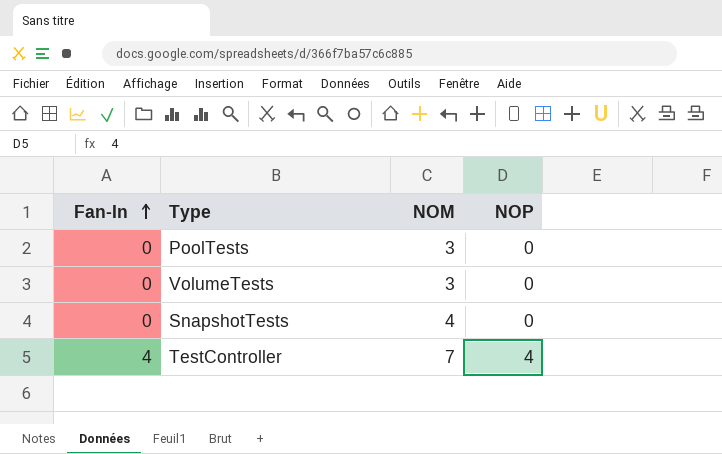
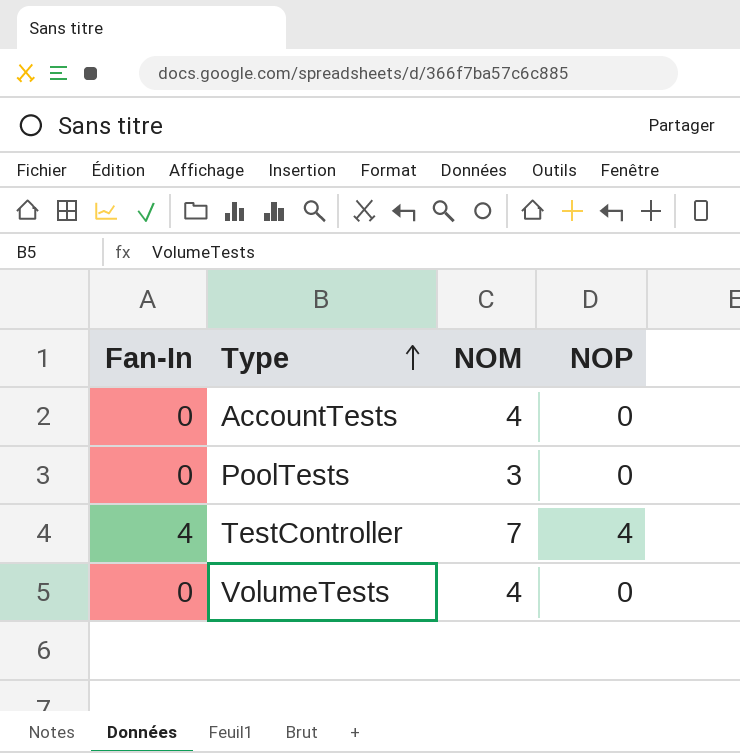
row order: Fan-In ascending -> Type ascending
row SnapshotTests: 0 | 4 | 0 -> none
row AccountTests: none -> 0 | 4 | 0
VolumeTests | NOM: 3 -> 4

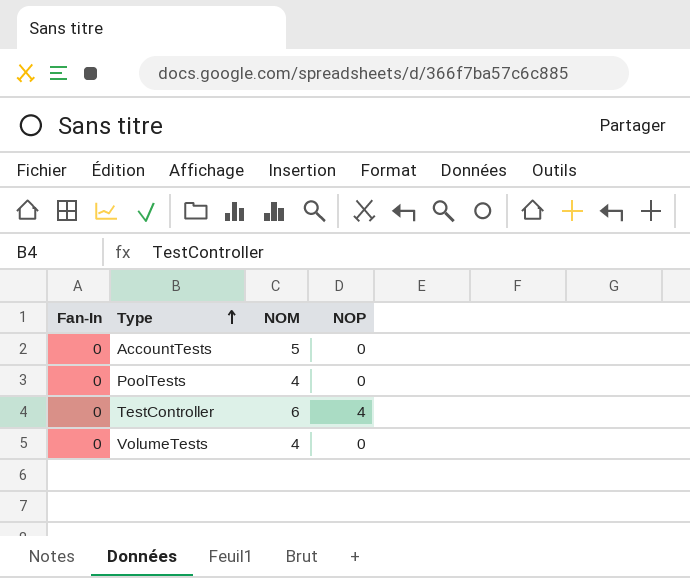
AccountTests | NOM: 4 -> 5
PoolTests | NOM: 3 -> 4
TestController | Fan-In: 4 -> 0
TestController | NOM: 7 -> 6

